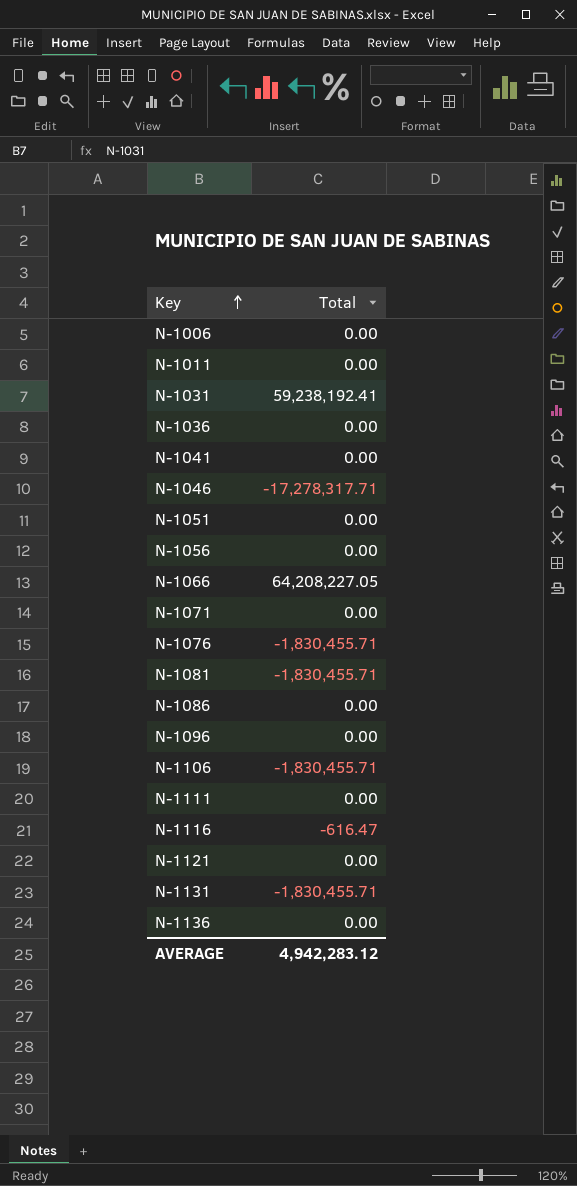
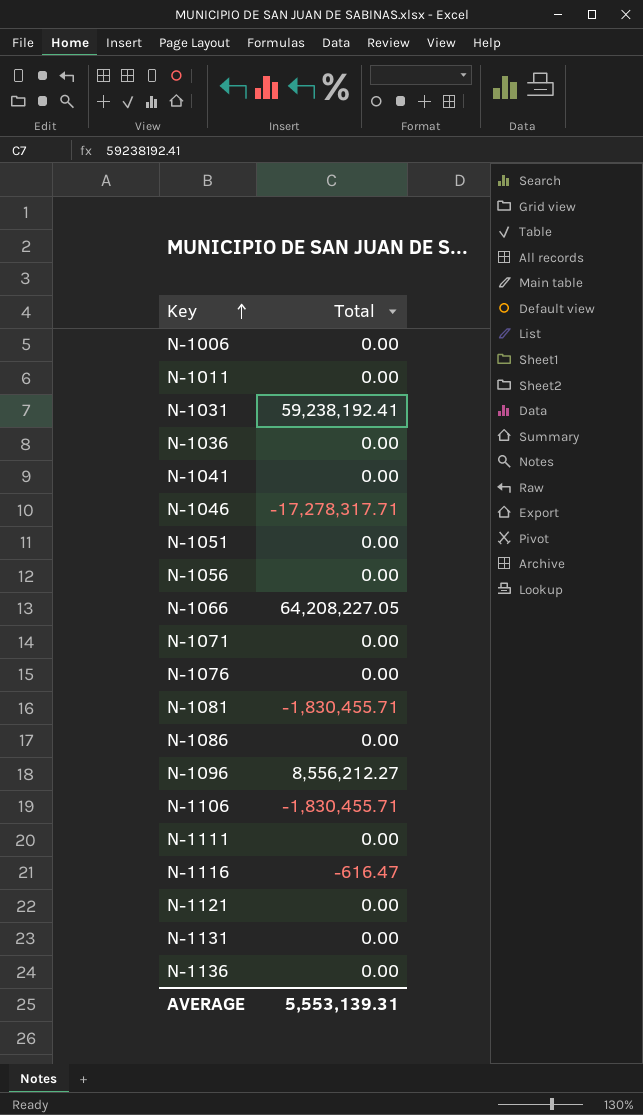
N-1076 | Total: -1,830,455.71 -> 0.00
N-1096 | Total: 0.00 -> 8,556,212.27
N-1131 | Total: -1,830,455.71 -> 0.00
AVERAGE | Total: 4,942,283.12 -> 5,553,139.31

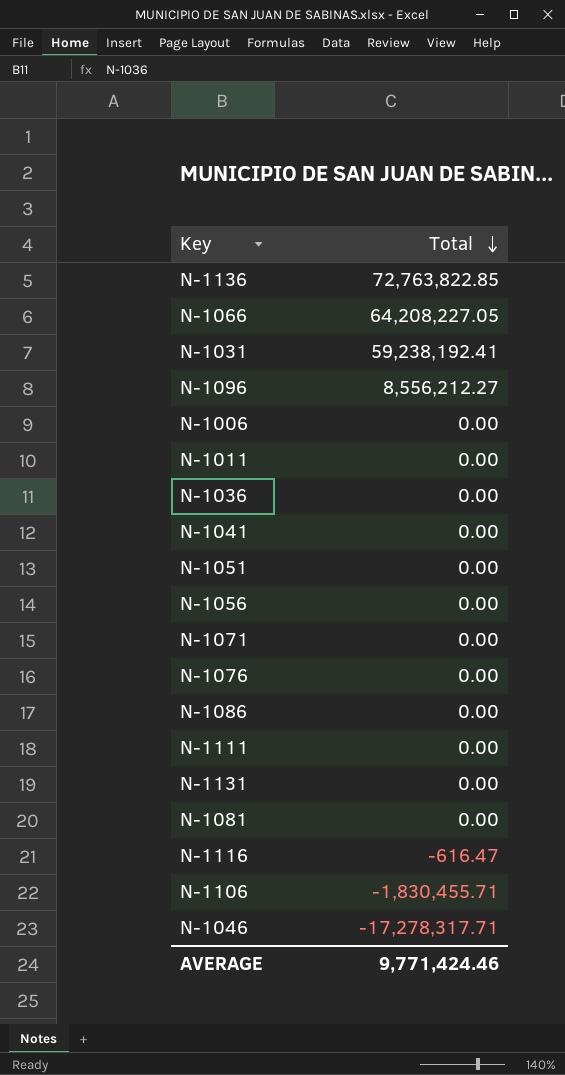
row order: Key ascending -> Total descending
row N-1121: 0.00 -> none
N-1136 | Total: 0.00 -> 72,763,822.85
N-1081 | Total: -1,830,455.71 -> 0.00
AVERAGE | Total: 5,553,139.31 -> 9,771,424.46

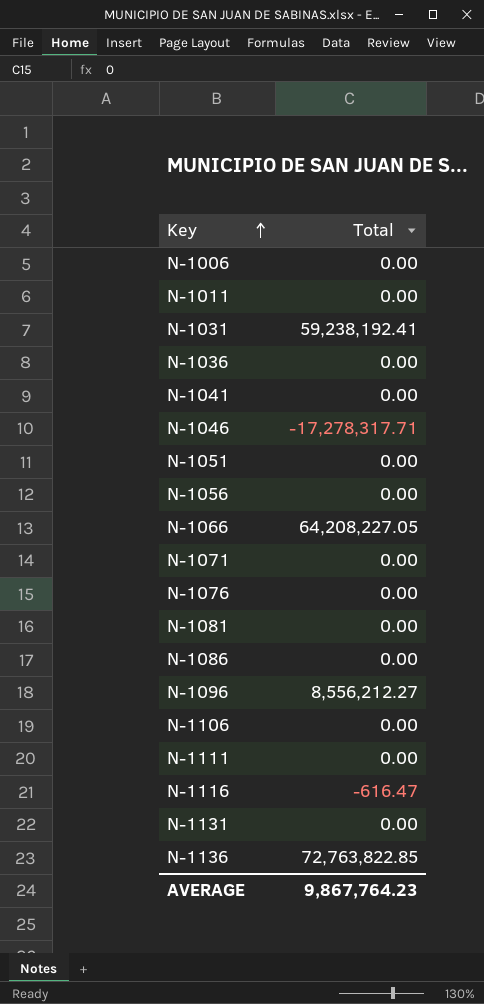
row order: Total descending -> Key ascending
N-1106 | Total: -1,830,455.71 -> 0.00
AVERAGE | Total: 9,771,424.46 -> 9,867,764.23

